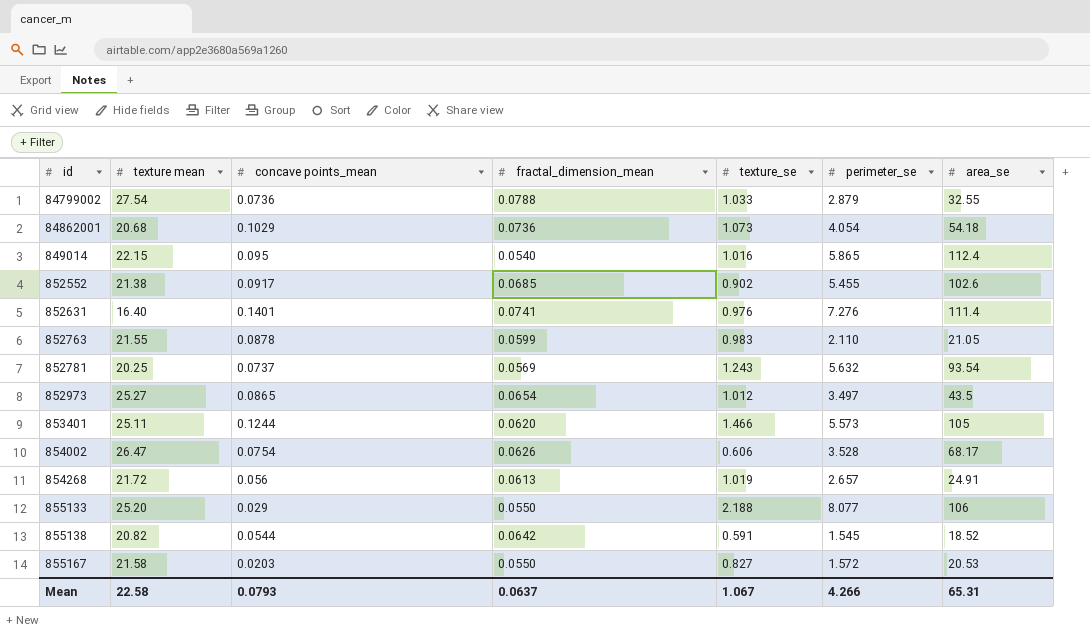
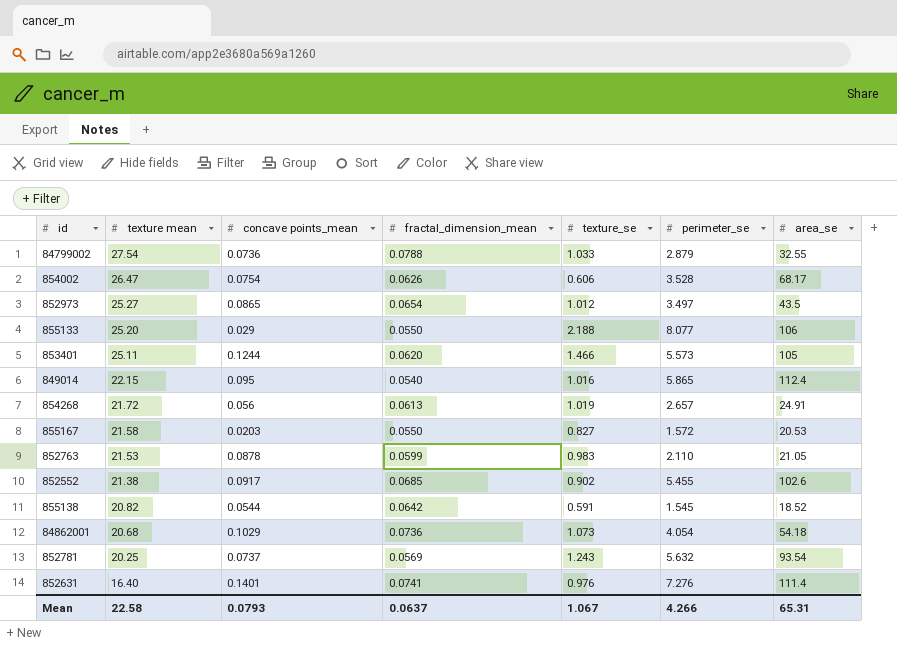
row order: none -> texture mean descending
852763 | texture mean: 21.55 -> 21.53

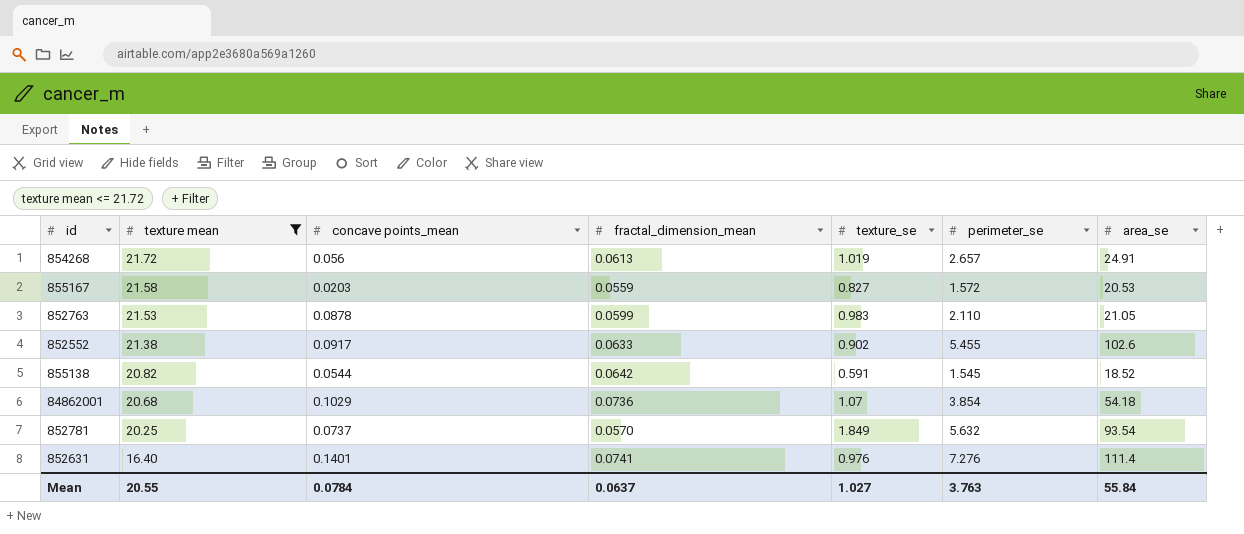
filter: none -> texture mean <= 21.72
855167 | fractal_dimension_mean: 0.0550 -> 0.0559
852552 | fractal_dimension_mean: 0.0685 -> 0.0633
84862001 | texture_se: 1.073 -> 1.07
84862001 | perimeter_se: 4.054 -> 3.854
852781 | fractal_dimension_mean: 0.0569 -> 0.0570
852781 | texture_se: 1.243 -> 1.849
Mean | texture mean: 22.58 -> 20.55
Mean | concave points_mean: 0.0793 -> 0.0784
Mean | texture_se: 1.067 -> 1.027
Mean | perimeter_se: 4.266 -> 3.763
Mean | area_se: 65.31 -> 55.84

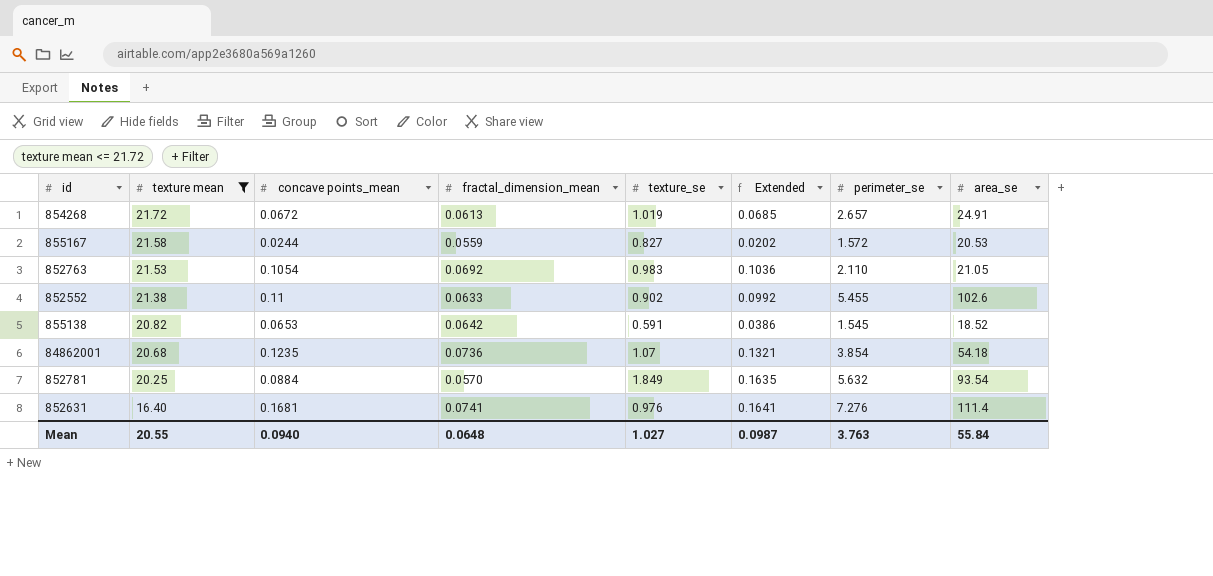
column Extended | formula: none -> [concave points_mean] * [texture_se]
854268 | concave points_mean: 0.056 -> 0.0672
855167 | concave points_mean: 0.0203 -> 0.0244
852763 | concave points_mean: 0.0878 -> 0.1054
852763 | fractal_dimension_mean: 0.0599 -> 0.0692
852552 | concave points_mean: 0.0917 -> 0.11
855138 | concave points_mean: 0.0544 -> 0.0653
84862001 | concave points_mean: 0.1029 -> 0.1235
852781 | concave points_mean: 0.0737 -> 0.0884
852631 | concave points_mean: 0.1401 -> 0.1681
Mean | concave points_mean: 0.0784 -> 0.0940
Mean | fractal_dimension_mean: 0.0637 -> 0.0648

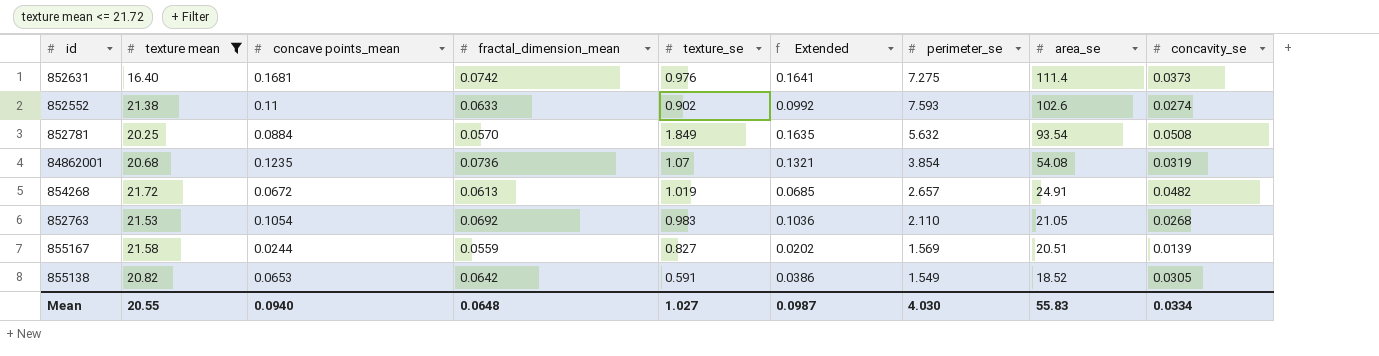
row order: texture mean descending -> area_se descending
column concavity_se | position: none -> 9
852631 | fractal_dimension_mean: 0.0741 -> 0.0742
852631 | perimeter_se: 7.276 -> 7.275
852552 | perimeter_se: 5.455 -> 7.593
84862001 | area_se: 54.18 -> 54.08
855167 | perimeter_se: 1.572 -> 1.569
855167 | area_se: 20.53 -> 20.51
855138 | perimeter_se: 1.545 -> 1.549
Mean | perimeter_se: 3.763 -> 4.030
Mean | area_se: 55.84 -> 55.83

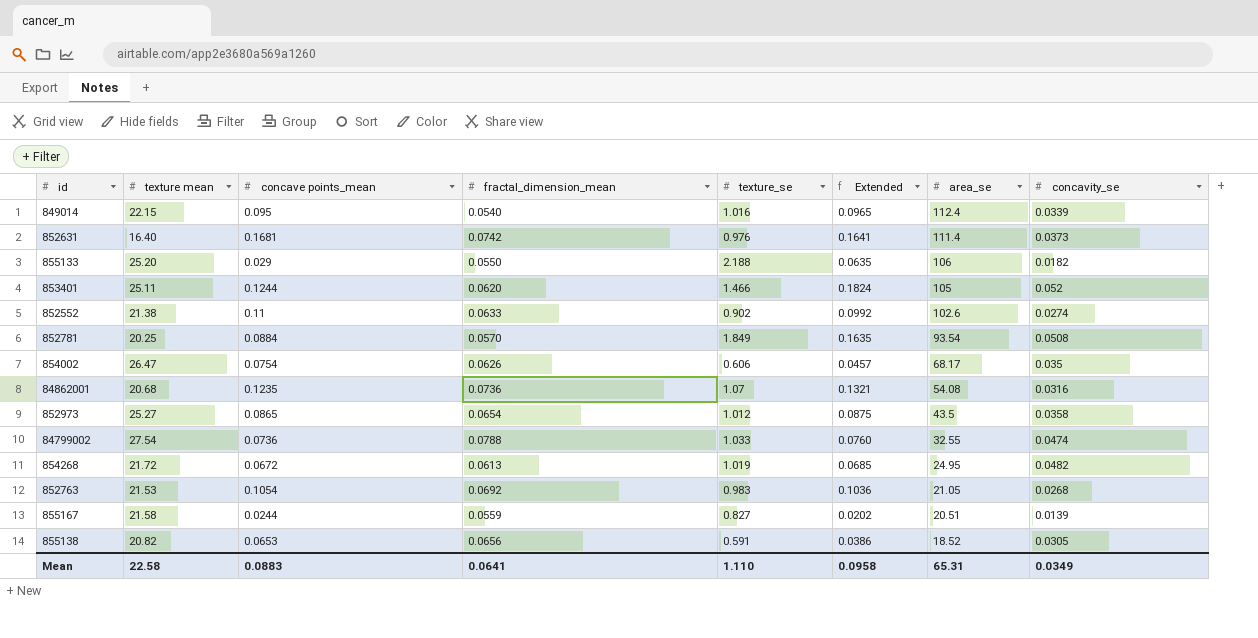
filter: texture mean <= 21.72 -> none
column perimeter_se | position: 7 -> none
84862001 | concavity_se: 0.0319 -> 0.0316
854268 | area_se: 24.91 -> 24.95
855138 | fractal_dimension_mean: 0.0642 -> 0.0656
Mean | texture mean: 20.55 -> 22.58
Mean | concave points_mean: 0.0940 -> 0.0883
Mean | fractal_dimension_mean: 0.0648 -> 0.0641
Mean | texture_se: 1.027 -> 1.110
Mean | Extended: 0.0987 -> 0.0958
Mean | area_se: 55.83 -> 65.31
Mean | concavity_se: 0.0334 -> 0.0349

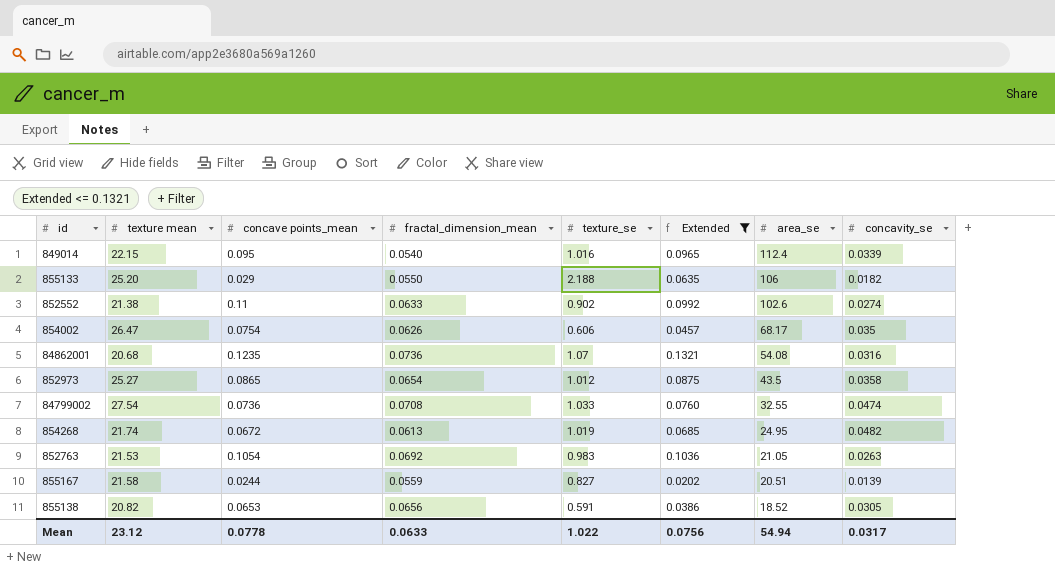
filter: none -> Extended <= 0.1321
84799002 | fractal_dimension_mean: 0.0788 -> 0.0708
854268 | texture mean: 21.72 -> 21.74
852763 | concavity_se: 0.0268 -> 0.0263
Mean | texture mean: 22.58 -> 23.12
Mean | concave points_mean: 0.0883 -> 0.0778
Mean | fractal_dimension_mean: 0.0641 -> 0.0633
Mean | texture_se: 1.110 -> 1.022
Mean | Extended: 0.0958 -> 0.0756
Mean | area_se: 65.31 -> 54.94
Mean | concavity_se: 0.0349 -> 0.0317

